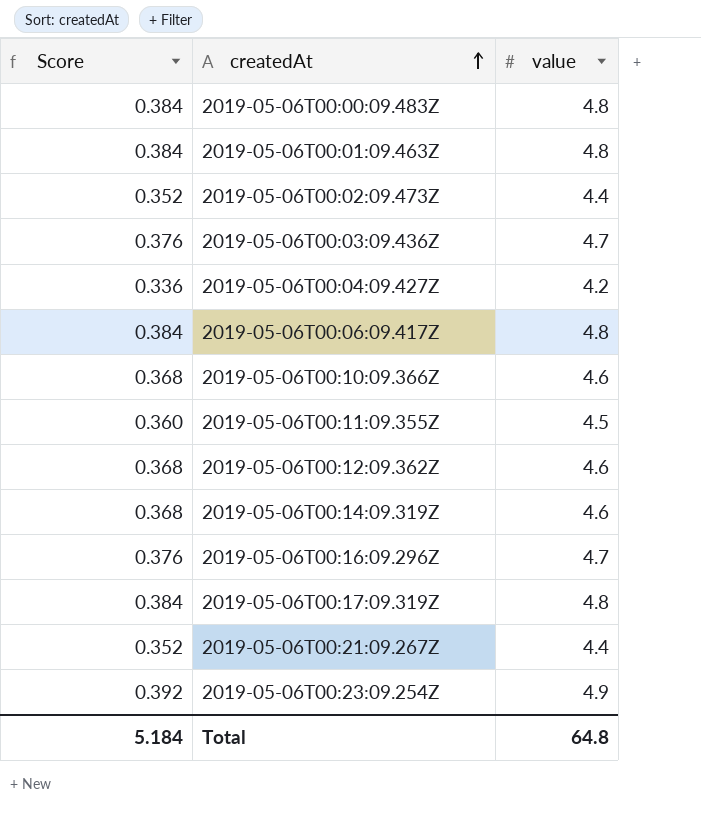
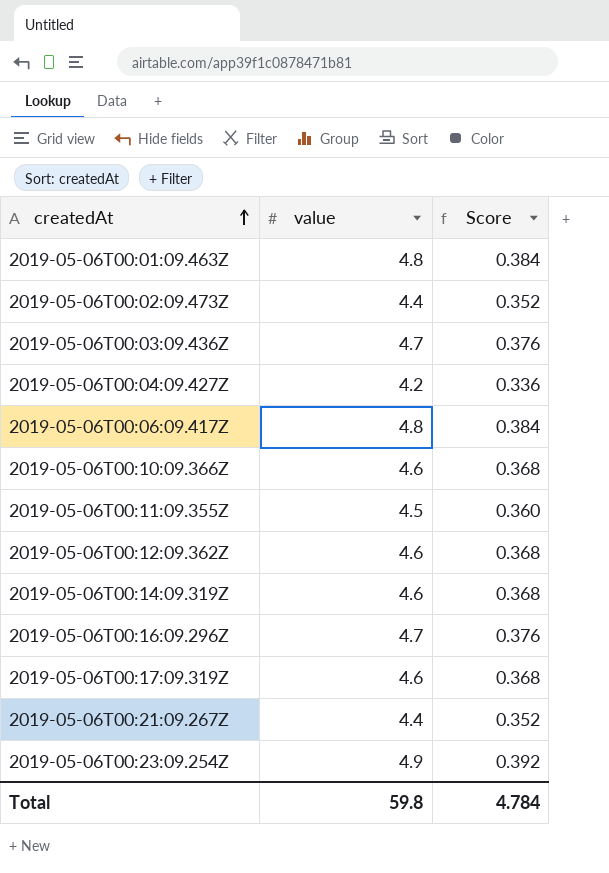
column Score | position: 1 -> 3
row 2019-05-06T00:00:09.483Z: 0.384 | 4.8 -> none
2019-05-06T00:17:09.319Z | value: 4.8 -> 4.6
2019-05-06T00:17:09.319Z | Score: 0.384 -> 0.368
Total | value: 64.8 -> 59.8
Total | Score: 5.184 -> 4.784

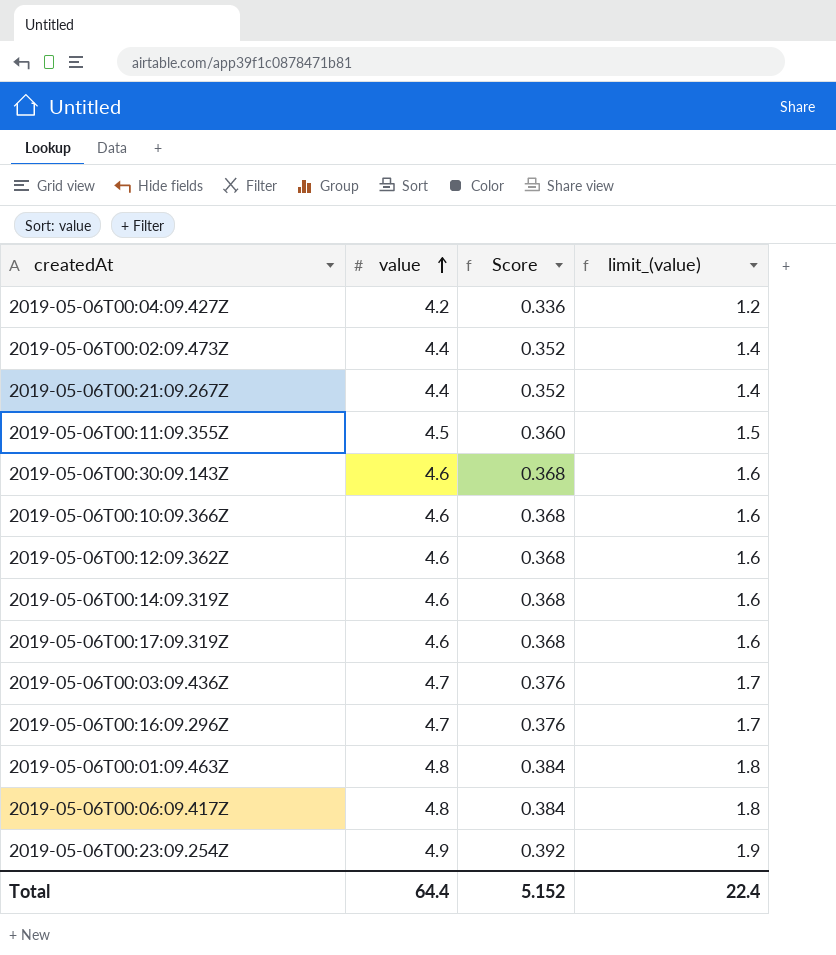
row order: createdAt ascending -> value ascending
column limit_(value) | formula: none -> [value] - 3
row 2019-05-06T00:30:09.143Z: none -> 4.6 | 0.368 | 1.6
Total | value: 59.8 -> 64.4
Total | Score: 4.784 -> 5.152

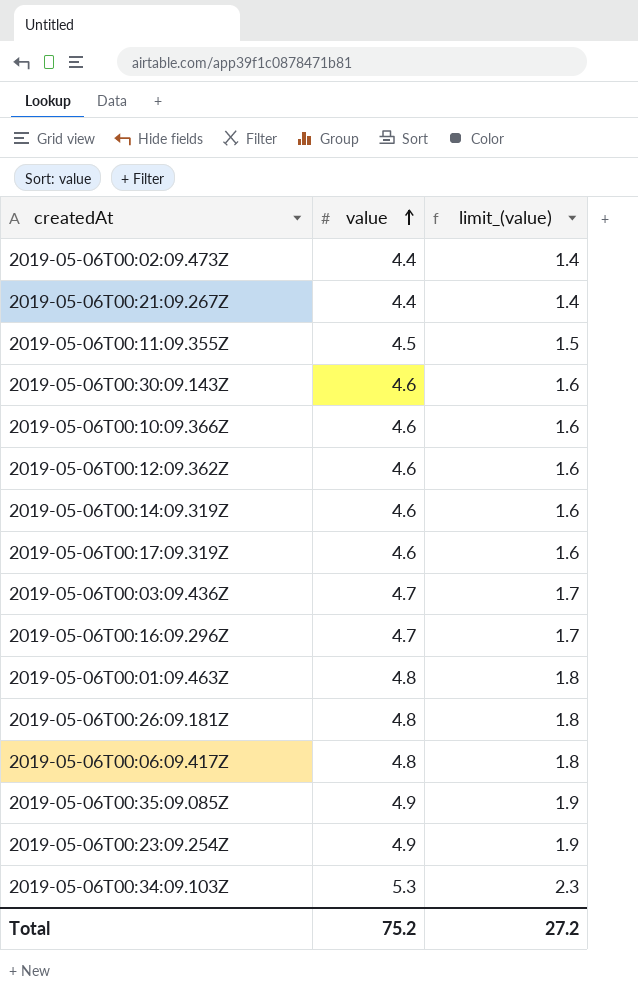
column Score | formula: [value] * 0.08 -> none
row 2019-05-06T00:04:09.427Z: 4.2 | 0.336 | 1.2 -> none
row 2019-05-06T00:26:09.181Z: none -> 4.8 | 1.8
row 2019-05-06T00:35:09.085Z: none -> 4.9 | 1.9
row 2019-05-06T00:34:09.103Z: none -> 5.3 | 2.3
Total | value: 64.4 -> 75.2
Total | limit_(value): 22.4 -> 27.2

